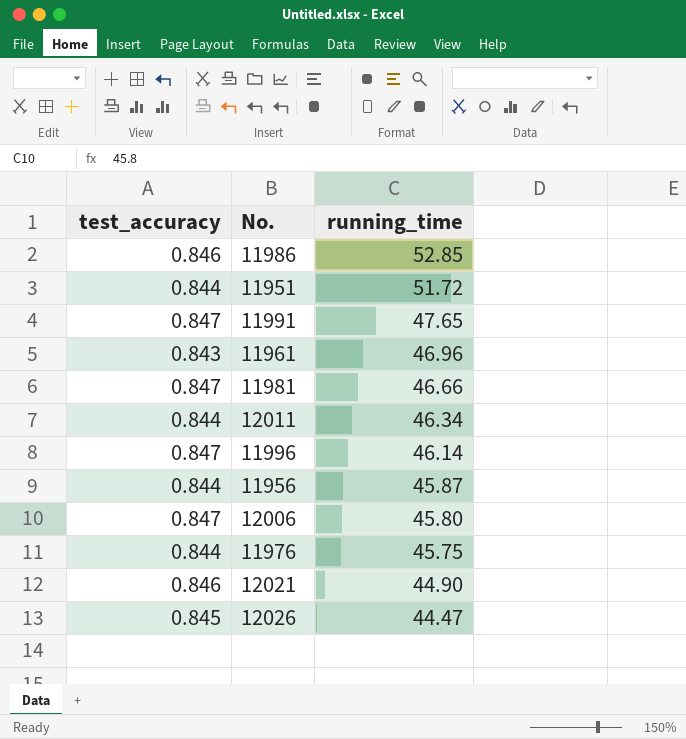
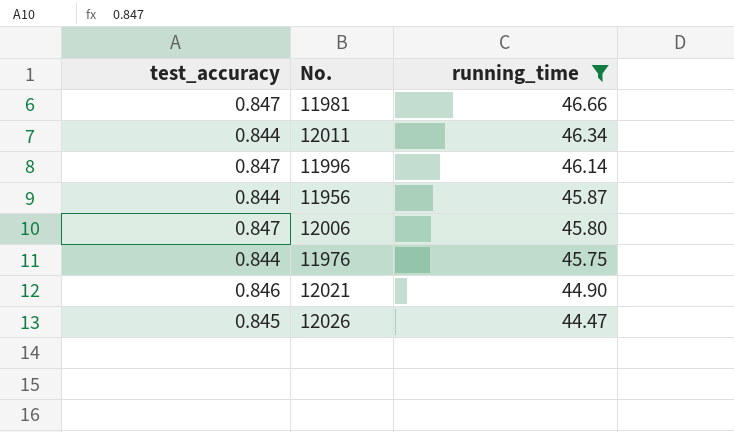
filter: none -> running_time <= 46.66

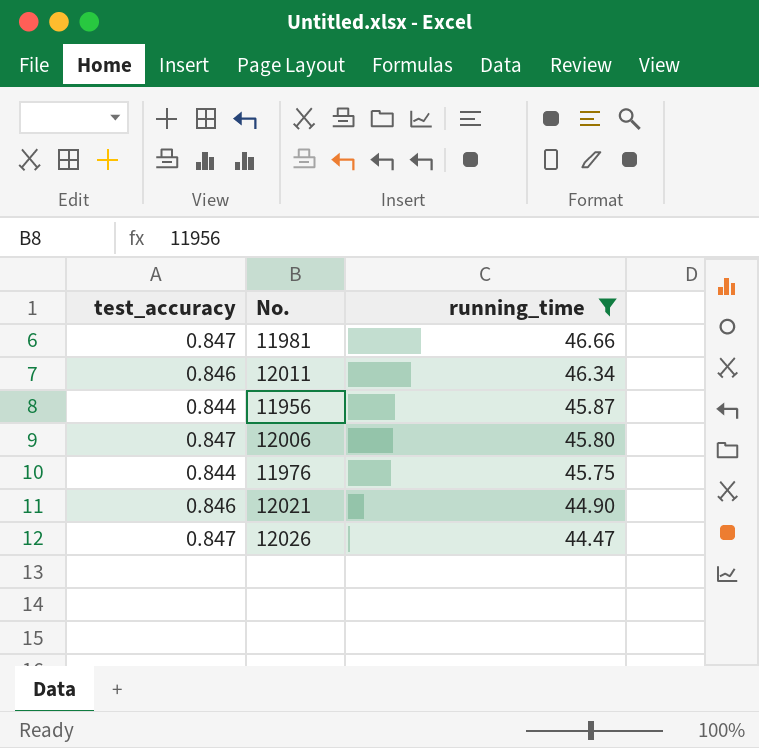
row 11996: 0.847 | 46.14 -> none
12011 | test_accuracy: 0.844 -> 0.846
12026 | test_accuracy: 0.845 -> 0.847

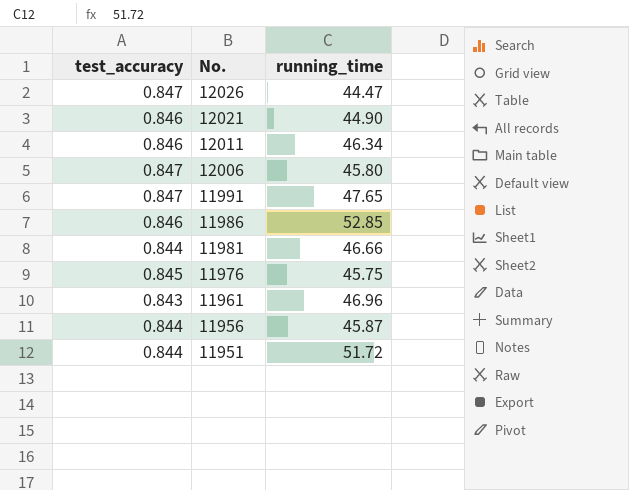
filter: running_time <= 46.66 -> none
row order: running_time descending -> No. descending
11981 | test_accuracy: 0.847 -> 0.844
11976 | test_accuracy: 0.844 -> 0.845

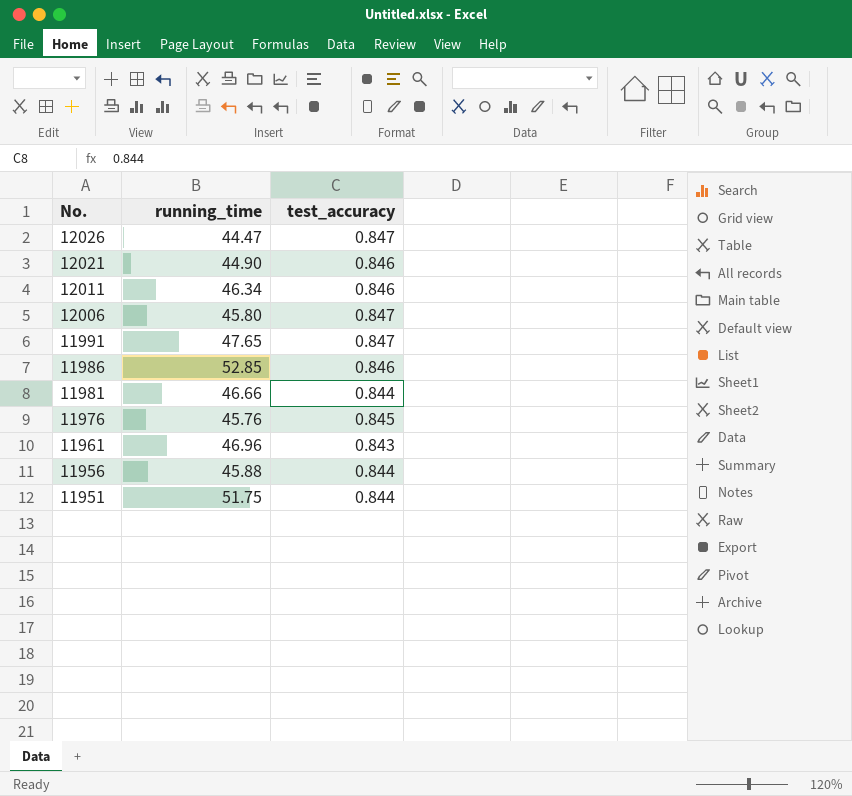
column test_accuracy | position: 1 -> 3
11976 | running_time: 45.75 -> 45.76
11956 | running_time: 45.87 -> 45.88
11951 | running_time: 51.72 -> 51.75

